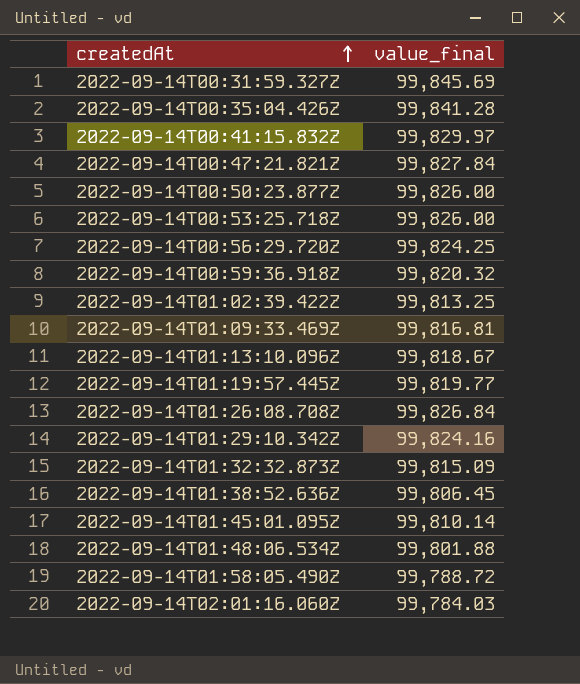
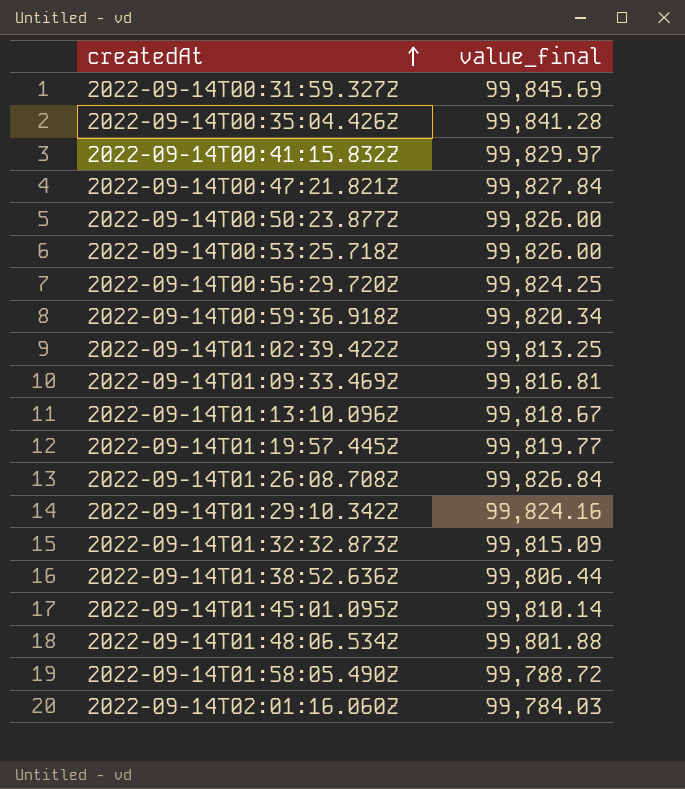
2022-09-14T00:59:36.918Z | value_final: 99,820.32 -> 99,820.34
2022-09-14T01:38:52.636Z | value_final: 99,806.45 -> 99,806.44

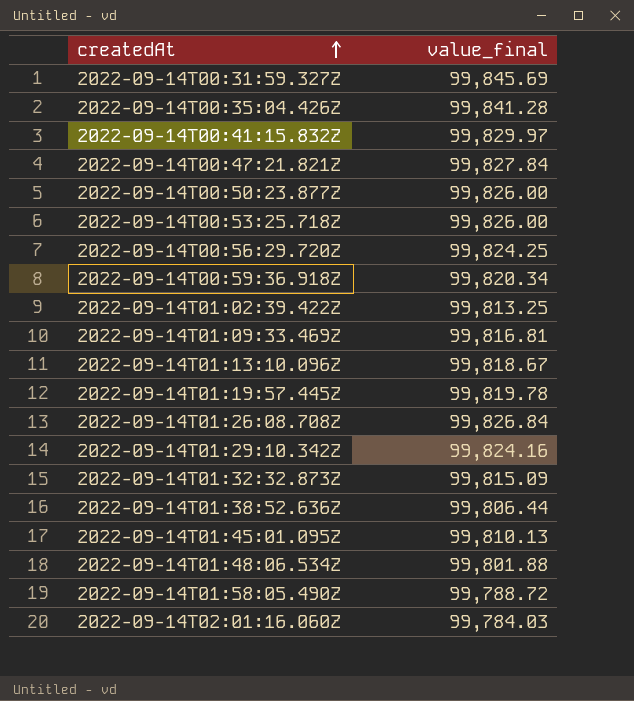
2022-09-14T01:19:57.445Z | value_final: 99,819.77 -> 99,819.78
2022-09-14T01:45:01.095Z | value_final: 99,810.14 -> 99,810.13

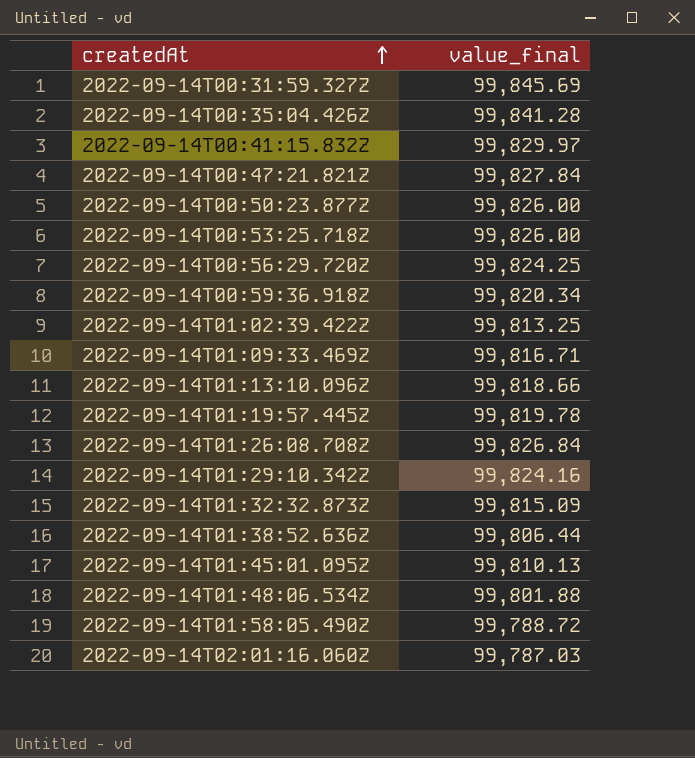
2022-09-14T01:09:33.469Z | value_final: 99,816.81 -> 99,816.71
2022-09-14T01:13:10.096Z | value_final: 99,818.67 -> 99,818.66
2022-09-14T02:01:16.060Z | value_final: 99,784.03 -> 99,787.03

